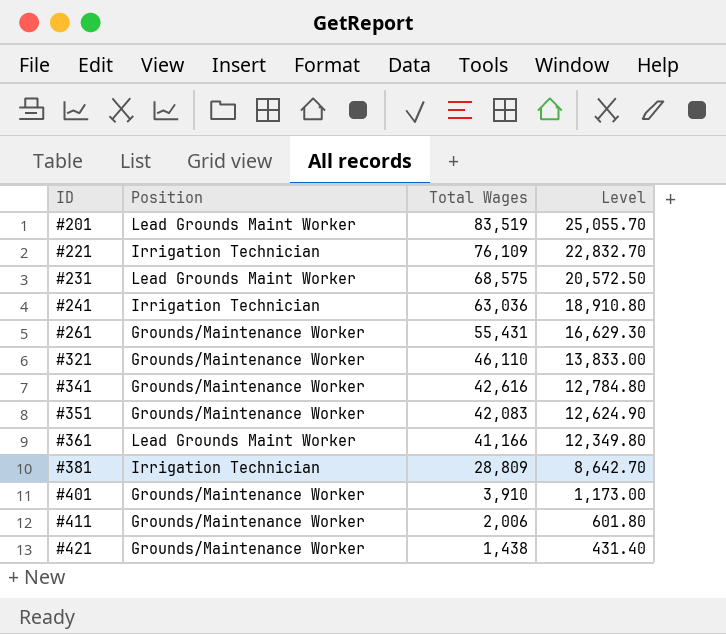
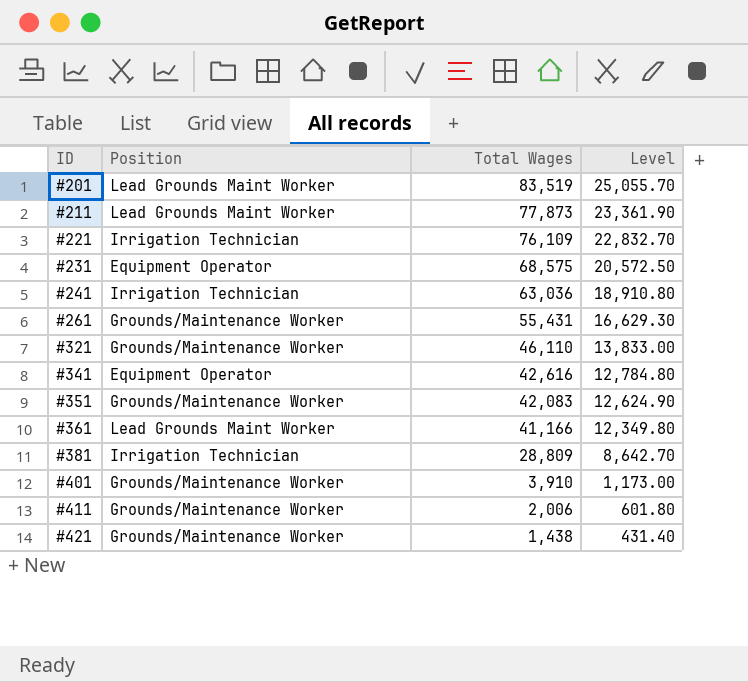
row #211: none -> Lead Grounds Maint Worker | 77,873 | 23,361.90
#231 | Position: Lead Grounds Maint Worker -> Equipment Operator
#341 | Position: Grounds/Maintenance Worker -> Equipment Operator

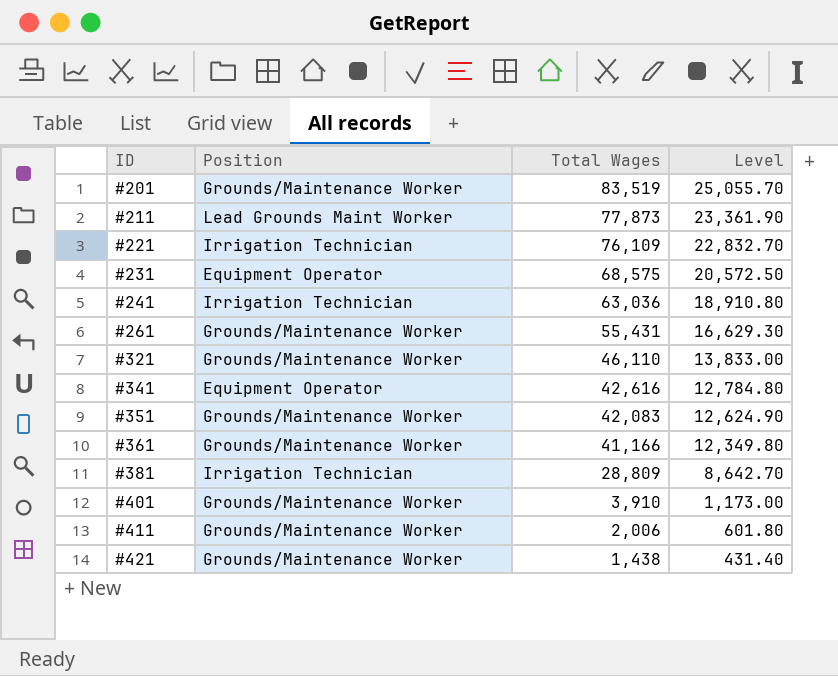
#201 | Position: Lead Grounds Maint Worker -> Grounds/Maintenance Worker
#361 | Position: Lead Grounds Maint Worker -> Grounds/Maintenance Worker

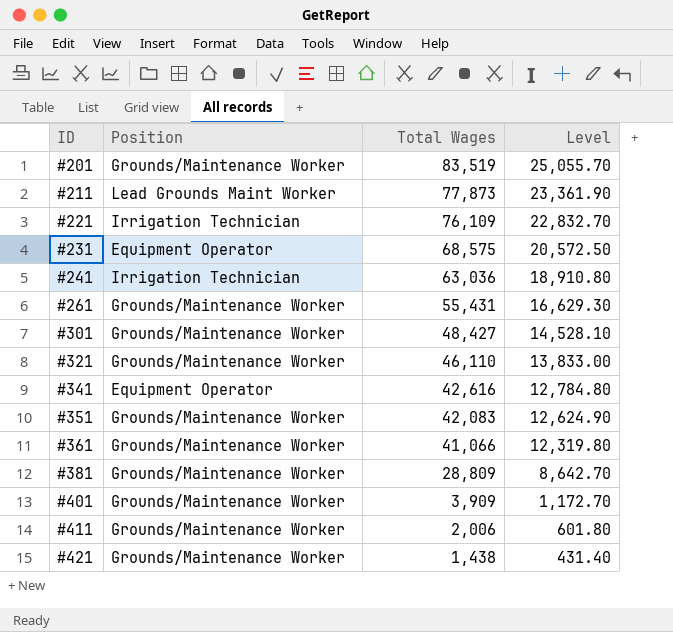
row #301: none -> Grounds/Maintenance Worker | 48,427 | 14,528.10
#361 | Total Wages: 41,166 -> 41,066
#361 | Level: 12,349.80 -> 12,319.80
#381 | Position: Irrigation Technician -> Grounds/Maintenance Worker
#401 | Total Wages: 3,910 -> 3,909
#401 | Level: 1,173.00 -> 1,172.70

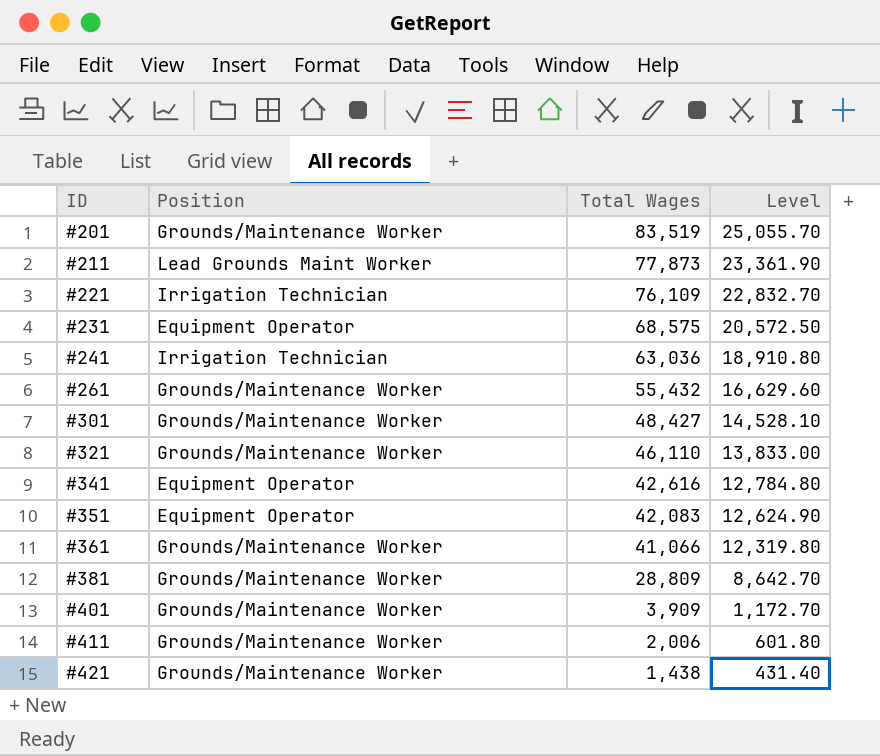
#261 | Total Wages: 55,431 -> 55,432
#261 | Level: 16,629.30 -> 16,629.60
#351 | Position: Grounds/Maintenance Worker -> Equipment Operator

